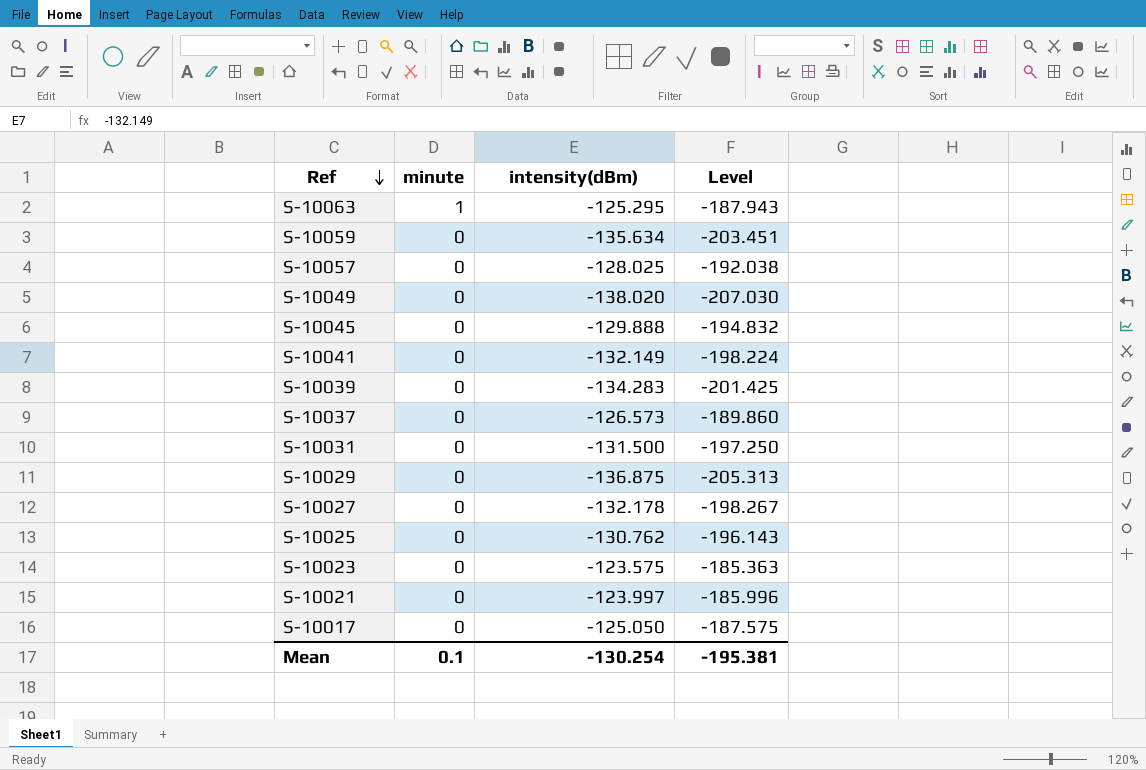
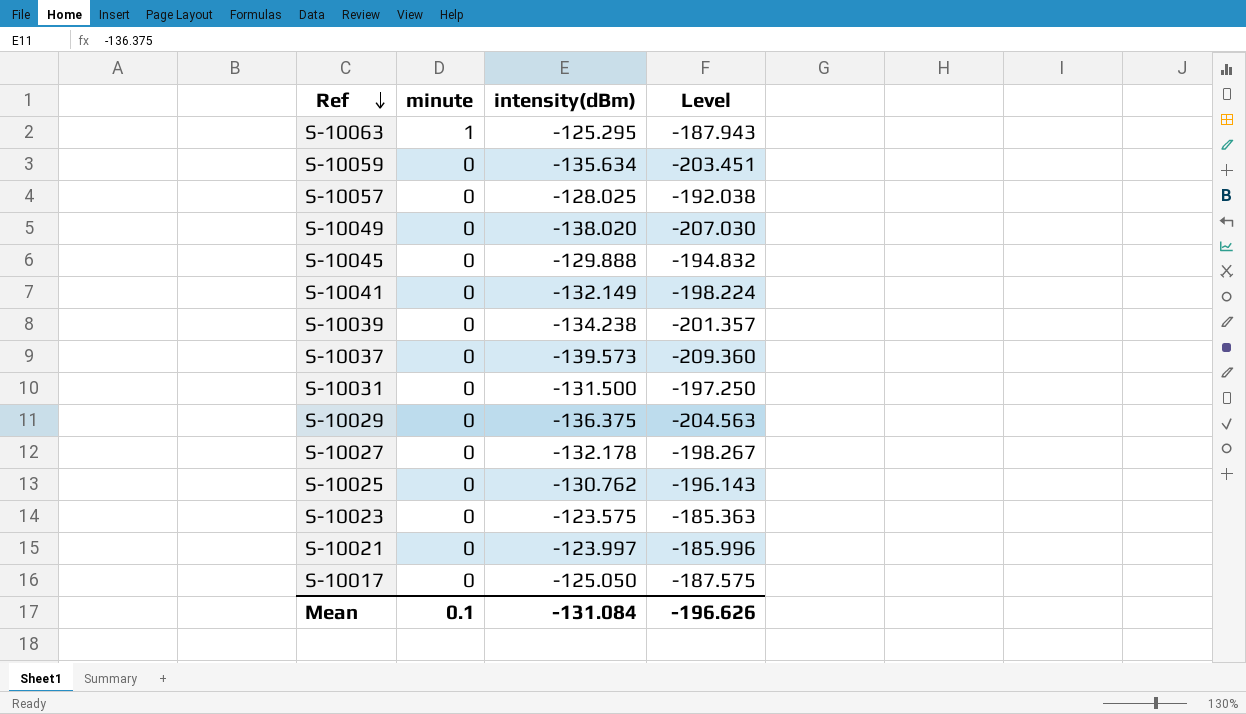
S-10039 | intensity(dBm): -134.283 -> -134.238
S-10039 | Level: -201.425 -> -201.357
S-10037 | intensity(dBm): -126.573 -> -139.573
S-10037 | Level: -189.860 -> -209.360
S-10029 | intensity(dBm): -136.875 -> -136.375
S-10029 | Level: -205.313 -> -204.563
Mean | intensity(dBm): -130.254 -> -131.084
Mean | Level: -195.381 -> -196.626

